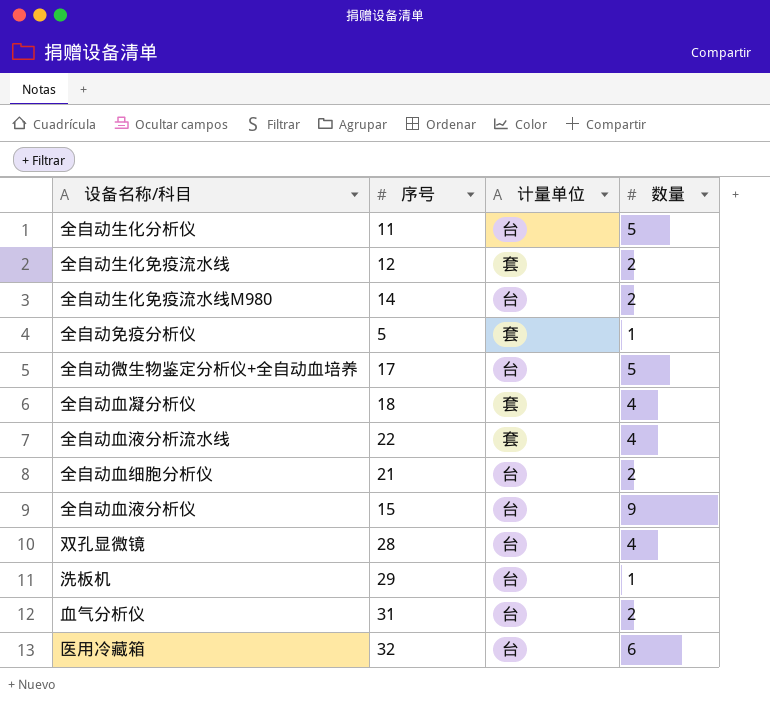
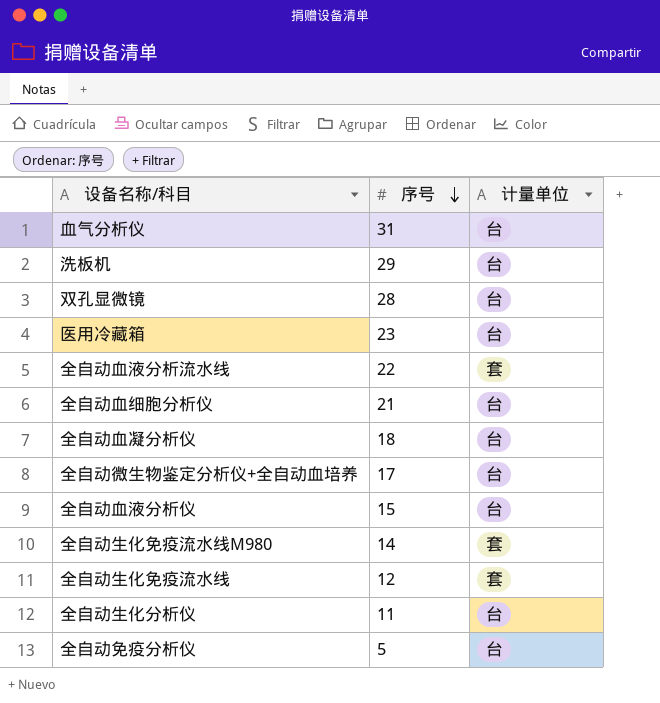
row order: none -> 序号 descending
column 数量 | position: 4 -> none
医用冷藏箱 | 序号: 32 -> 23
全自动血凝分析仪 | 计量单位: 套 -> 台
全自动生化免疫流水线M980 | 计量单位: 台 -> 套
全自动免疫分析仪 | 计量单位: 套 -> 台

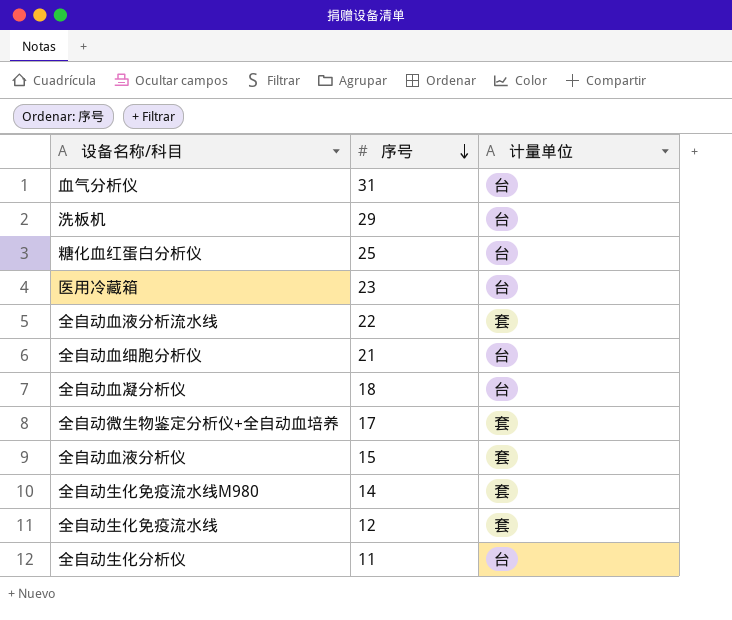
row 双孔显微镜: 28 | 台 -> none
row 全自动免疫分析仪: 5 | 台 -> none
row 糖化血红蛋白分析仪: none -> 25 | 台
全自动微生物鉴定分析仪+全自动血培养 | 计量单位: 台 -> 套
全自动血液分析仪 | 计量单位: 台 -> 套

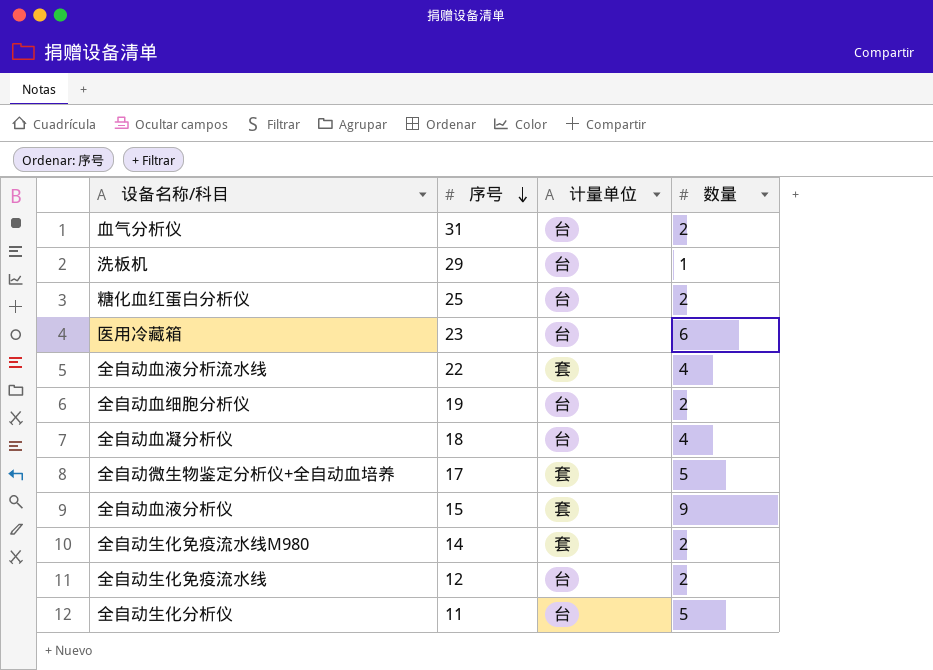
column 数量 | position: none -> 4
全自动血细胞分析仪 | 序号: 21 -> 19
全自动生化免疫流水线 | 计量单位: 套 -> 台

